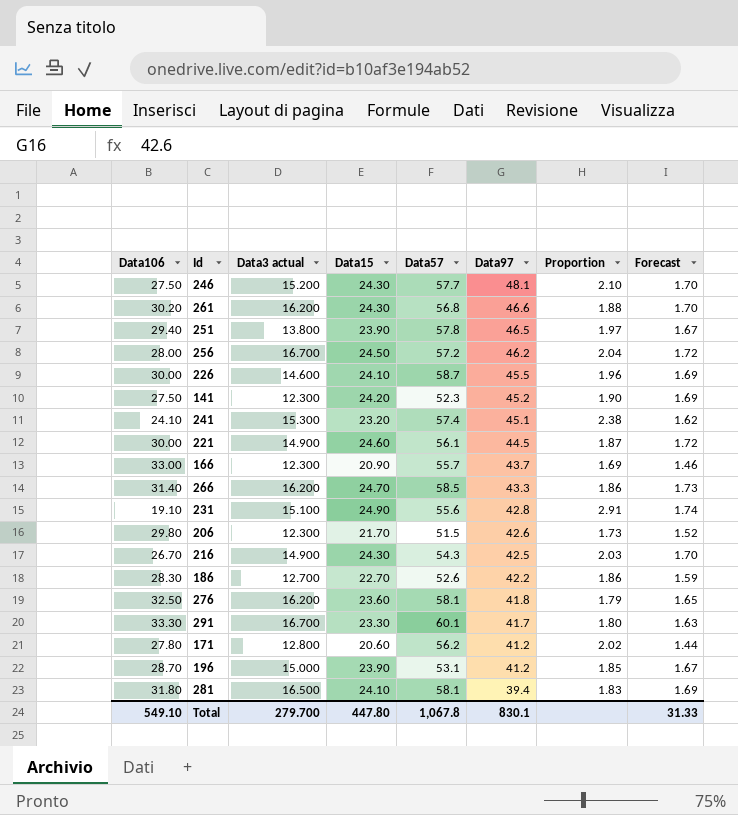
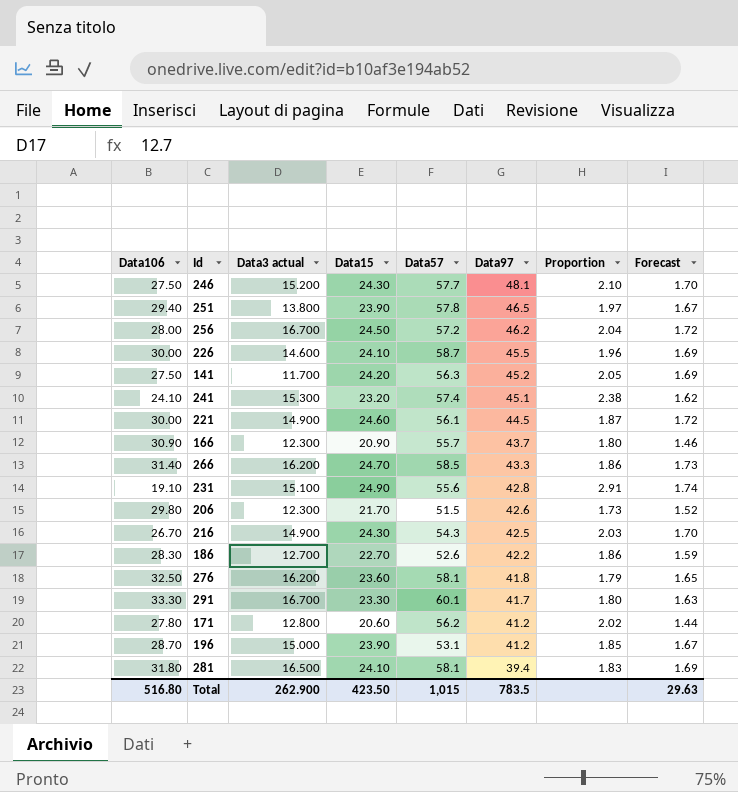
row 261: 30.20 | 16.200 | 24.30 | 56.8 | 46.6 | 1.88 | 1.70 -> none
141 | Data3 actual: 12.300 -> 11.700
141 | Data57: 52.3 -> 56.3
141 | Proportion: 1.90 -> 2.05
166 | Data106: 33.00 -> 30.90
166 | Proportion: 1.69 -> 1.80
Total | Data106: 549.10 -> 516.80
Total | Data3 actual: 279.700 -> 262.900
Total | Data15: 447.80 -> 423.50
Total | Data57: 1,067.8 -> 1,015
Total | Data97: 830.1 -> 783.5
Total | Forecast: 31.33 -> 29.63

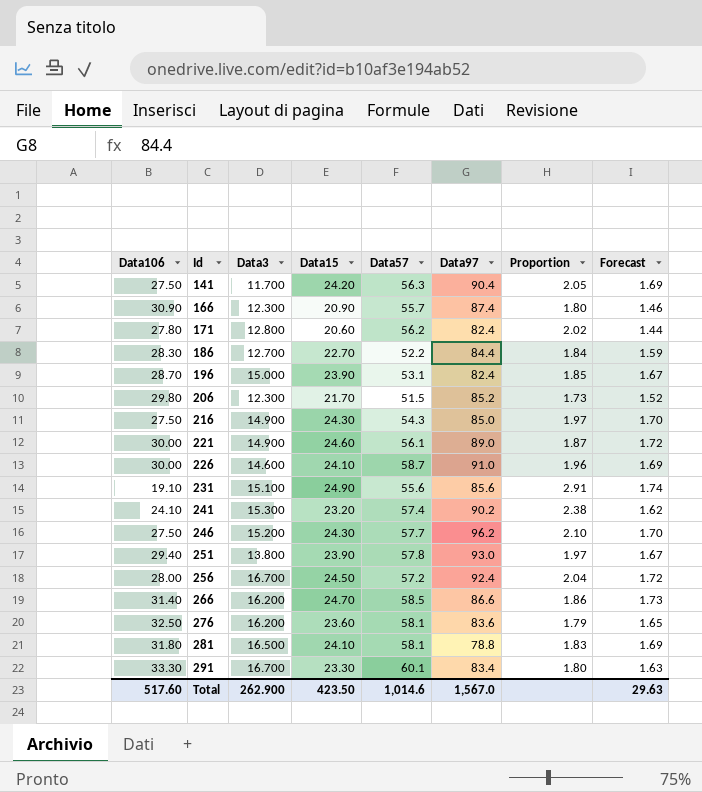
row order: Data97 descending -> Id ascending
column name: Data3 actual -> Data3
141 | Data97: 45.2 -> 90.4
166 | Data97: 43.7 -> 87.4
171 | Data97: 41.2 -> 82.4
186 | Data57: 52.6 -> 52.2
186 | Data97: 42.2 -> 84.4
186 | Proportion: 1.86 -> 1.84
196 | Data97: 41.2 -> 82.4
206 | Data97: 42.6 -> 85.2
216 | Data106: 26.70 -> 27.50
216 | Data97: 42.5 -> 85.0
216 | Proportion: 2.03 -> 1.97
221 | Data97: 44.5 -> 89.0
226 | Data97: 45.5 -> 91.0
231 | Data97: 42.8 -> 85.6
241 | Data97: 45.1 -> 90.2
246 | Data97: 48.1 -> 96.2
251 | Data97: 46.5 -> 93.0
256 | Data97: 46.2 -> 92.4
266 | Data97: 43.3 -> 86.6
276 | Data97: 41.8 -> 83.6
281 | Data97: 39.4 -> 78.8
291 | Data97: 41.7 -> 83.4
Total | Data106: 516.80 -> 517.60
Total | Data57: 1,015 -> 1,014.6
Total | Data97: 783.5 -> 1,567.0

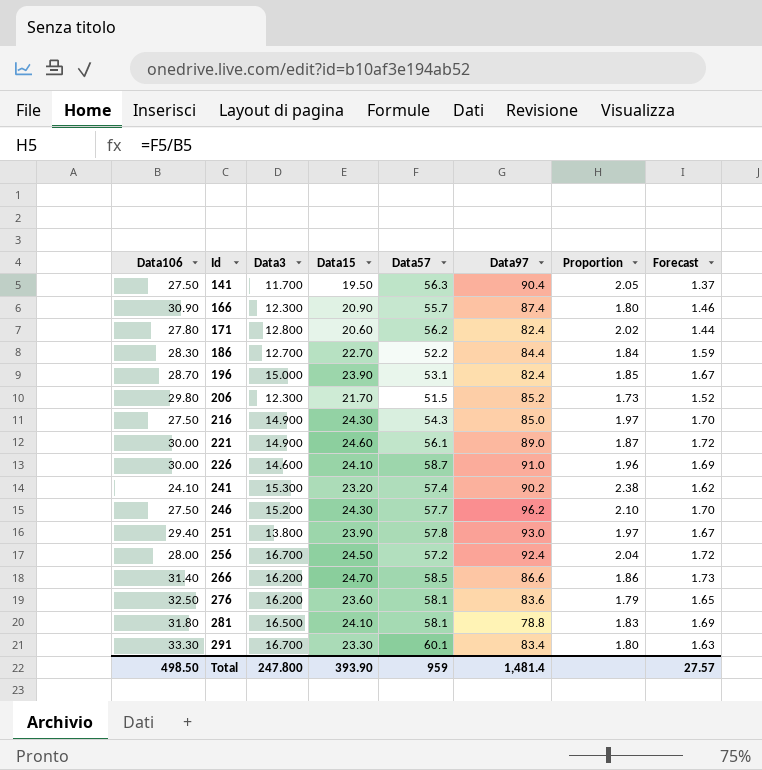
row 231: 19.10 | 15.100 | 24.90 | 55.6 | 85.6 | 2.91 | 1.74 -> none
141 | Data15: 24.20 -> 19.50
141 | Forecast: 1.69 -> 1.37
Total | Data106: 517.60 -> 498.50
Total | Data3: 262.900 -> 247.800
Total | Data15: 423.50 -> 393.90
Total | Data57: 1,014.6 -> 959
Total | Data97: 1,567.0 -> 1,481.4
Total | Forecast: 29.63 -> 27.57

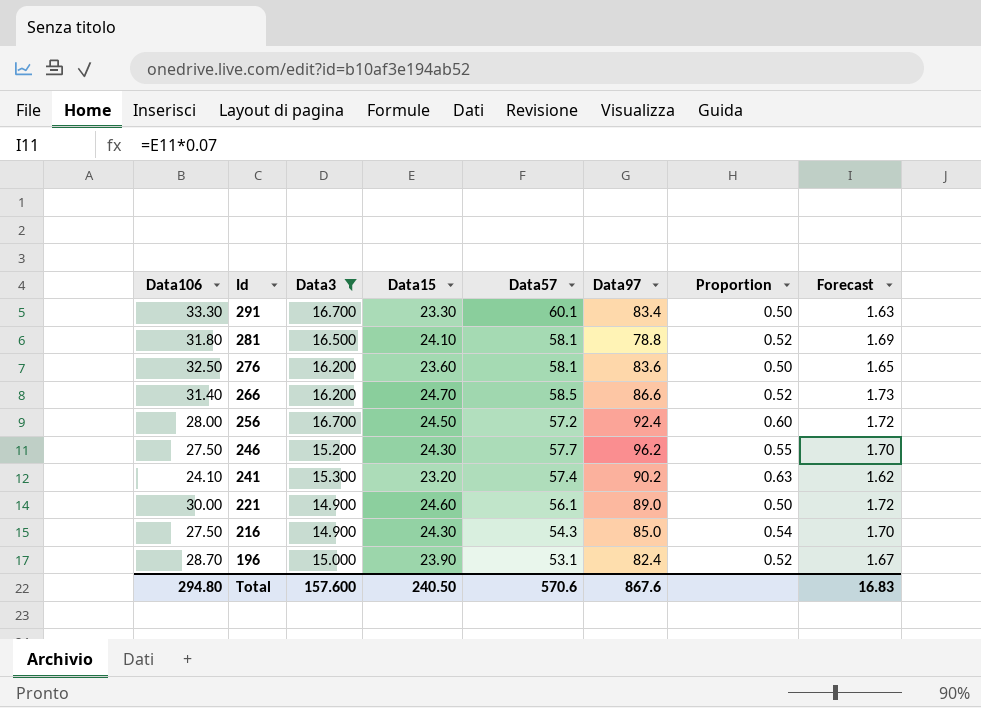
filter: none -> Data3 >= 14.900
row order: Id ascending -> Id descending
column Proportion | formula: [Data57] / [Data106] -> [Data3] / [Data106]
Total | Data106: 498.50 -> 294.80
Total | Data3: 247.800 -> 157.600
Total | Data15: 393.90 -> 240.50
Total | Data57: 959 -> 570.6
Total | Data97: 1,481.4 -> 867.6
Total | Forecast: 27.57 -> 16.83

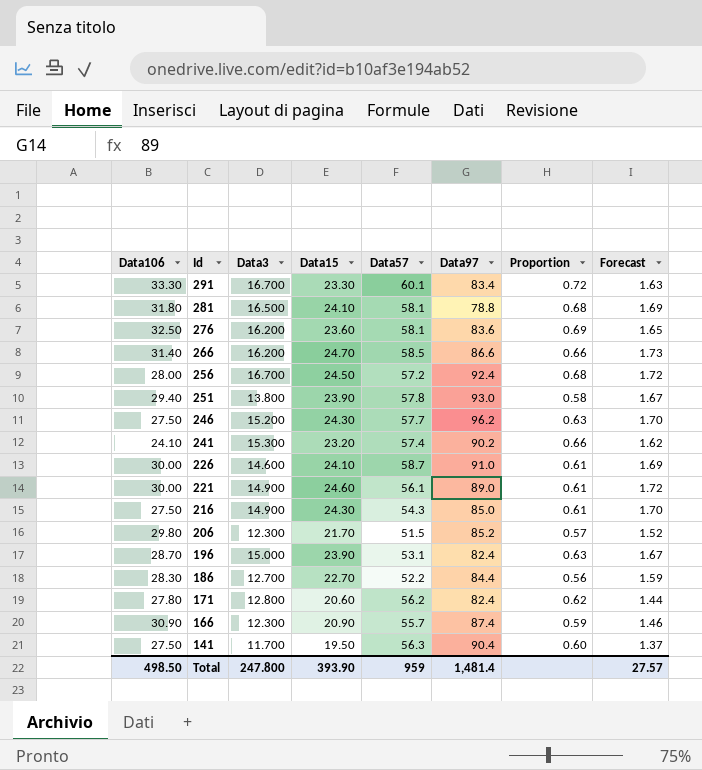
filter: Data3 >= 14.900 -> none
column Proportion | formula: [Data3] / [Data106] -> [Data3] / [Data15]
Total | Data106: 294.80 -> 498.50
Total | Data3: 157.600 -> 247.800
Total | Data15: 240.50 -> 393.90
Total | Data57: 570.6 -> 959
Total | Data97: 867.6 -> 1,481.4
Total | Forecast: 16.83 -> 27.57

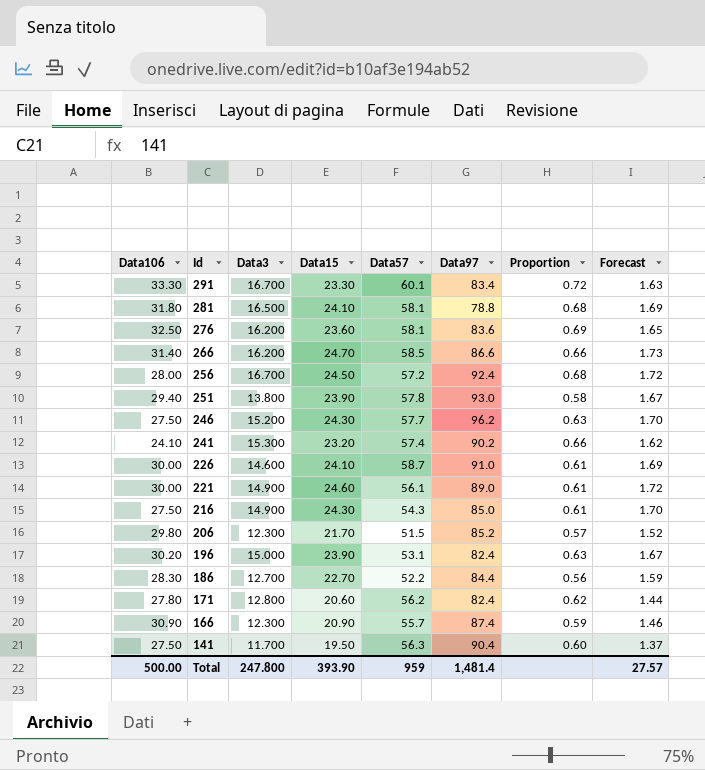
196 | Data106: 28.70 -> 30.20
Total | Data106: 498.50 -> 500.00

